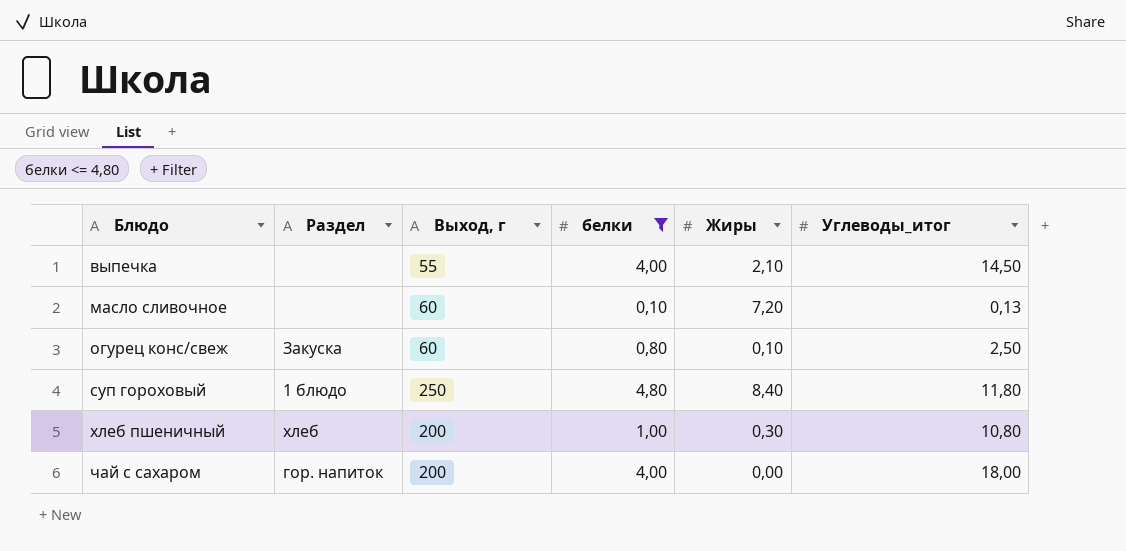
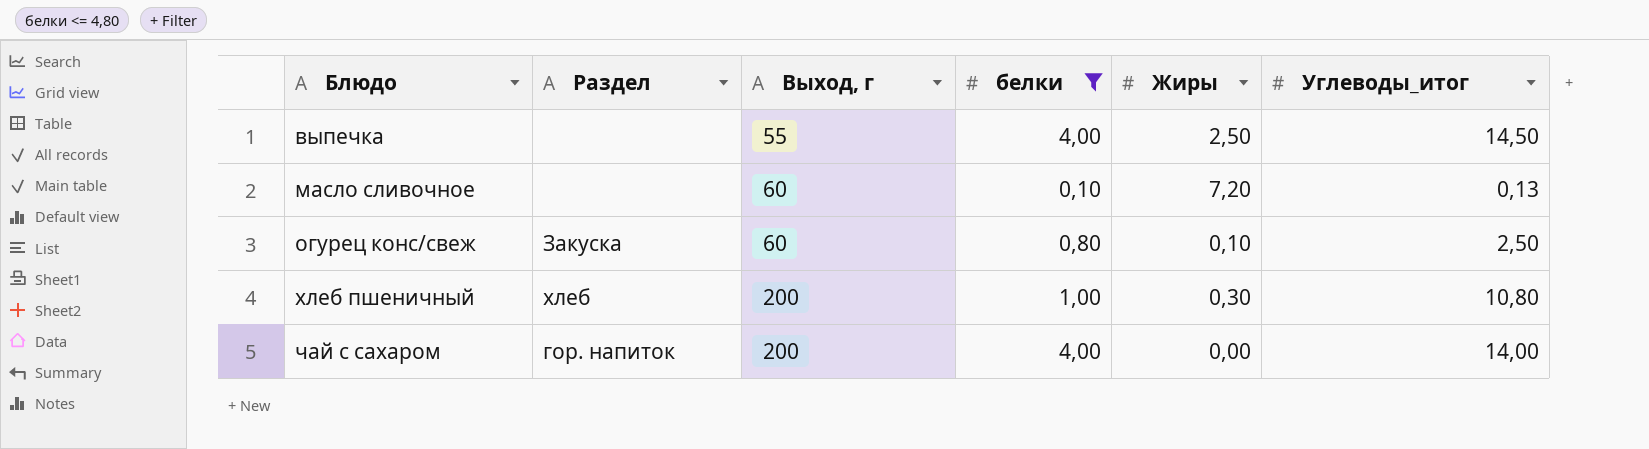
row суп гороховый: 1 блюдо | 250 | 4,80 | 8,40 | 11,80 -> none
выпечка | Жиры: 2,10 -> 2,50
чай с сахаром | Углеводы_итог: 18,00 -> 14,00

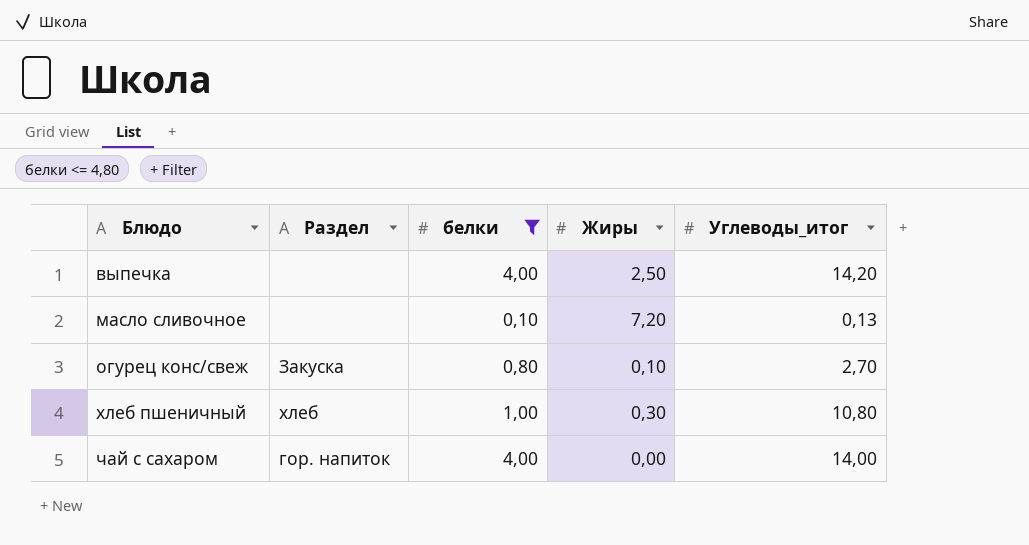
column Выход, г | position: 3 -> none
выпечка | Углеводы_итог: 14,50 -> 14,20
огурец конс/свеж | Углеводы_итог: 2,50 -> 2,70

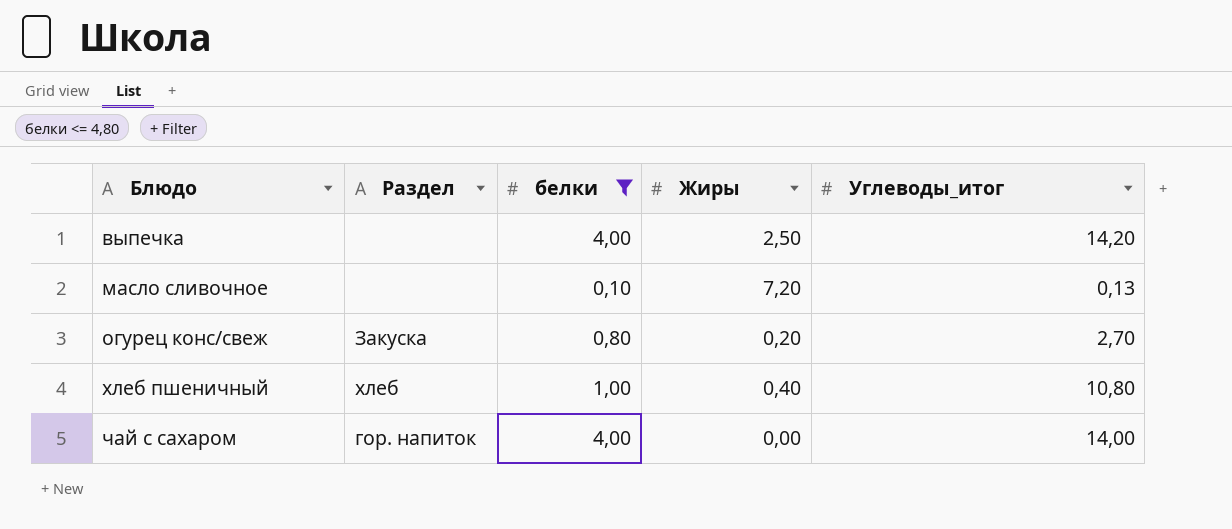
огурец конс/свеж | Жиры: 0,10 -> 0,20
хлеб пшеничный | Жиры: 0,30 -> 0,40

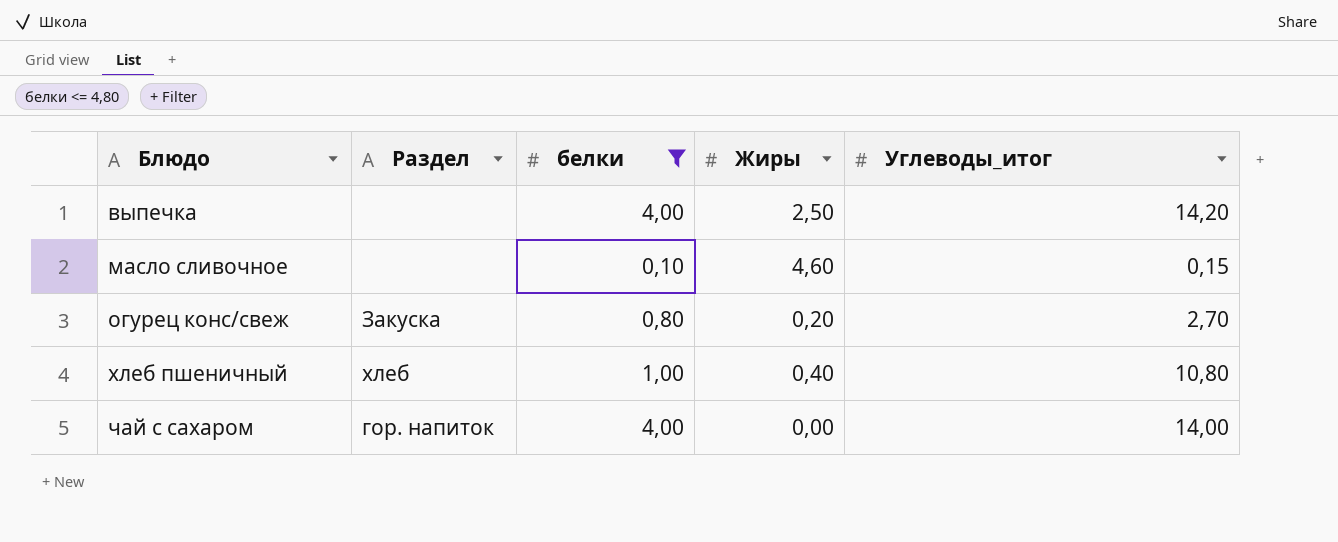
масло сливочное | Жиры: 7,20 -> 4,60
масло сливочное | Углеводы_итог: 0,13 -> 0,15

